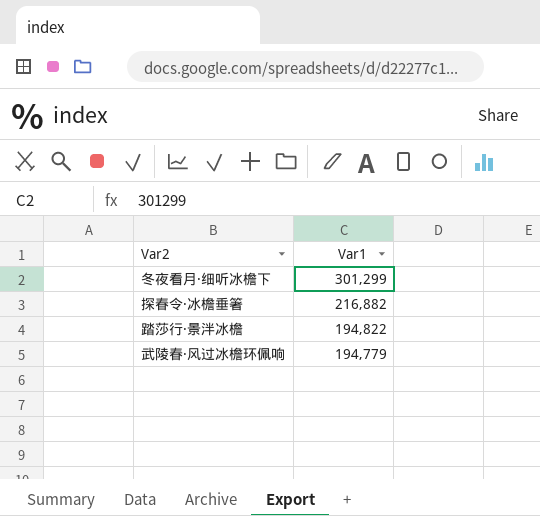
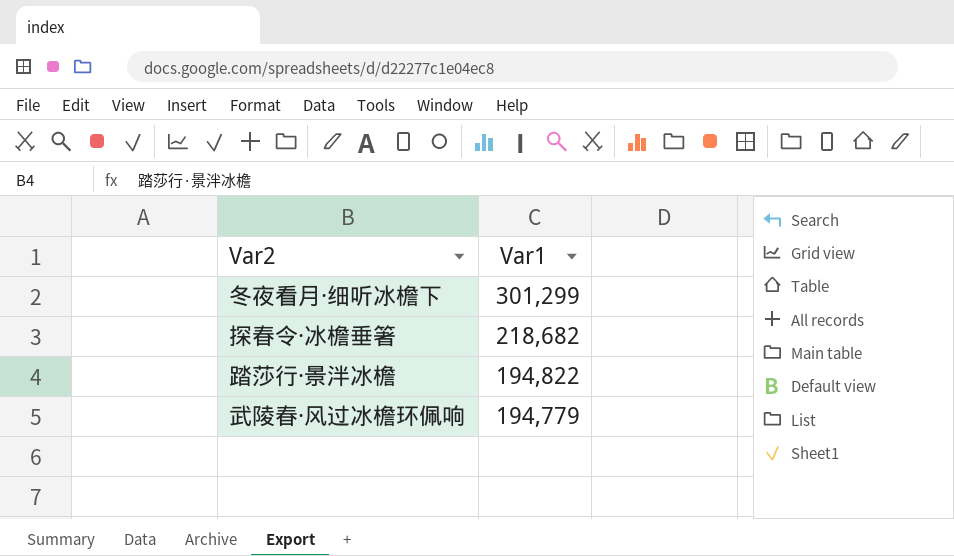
探春令·冰檐垂箸 | Var1: 216,882 -> 218,682

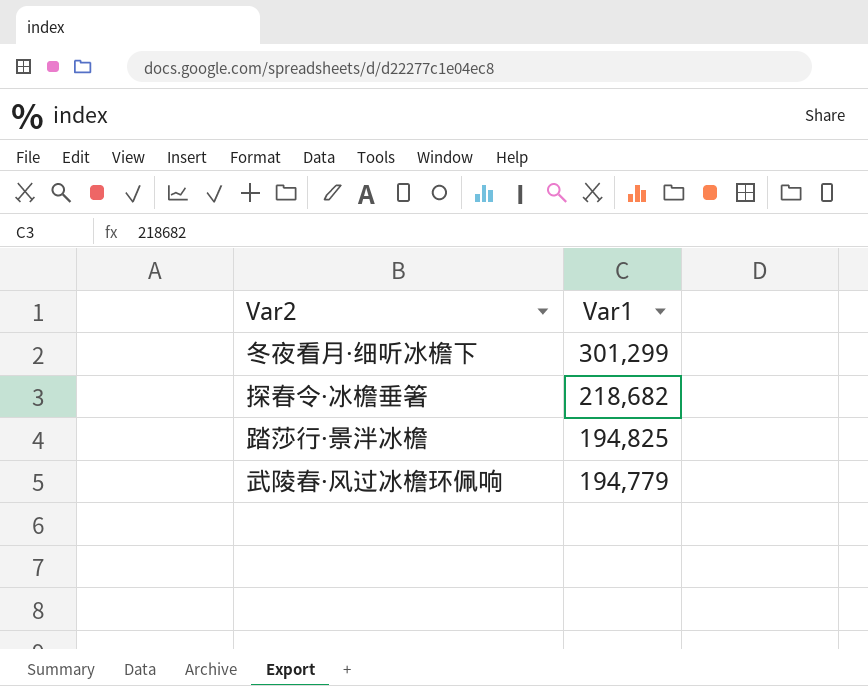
踏莎行·景泮冰檐 | Var1: 194,822 -> 194,825

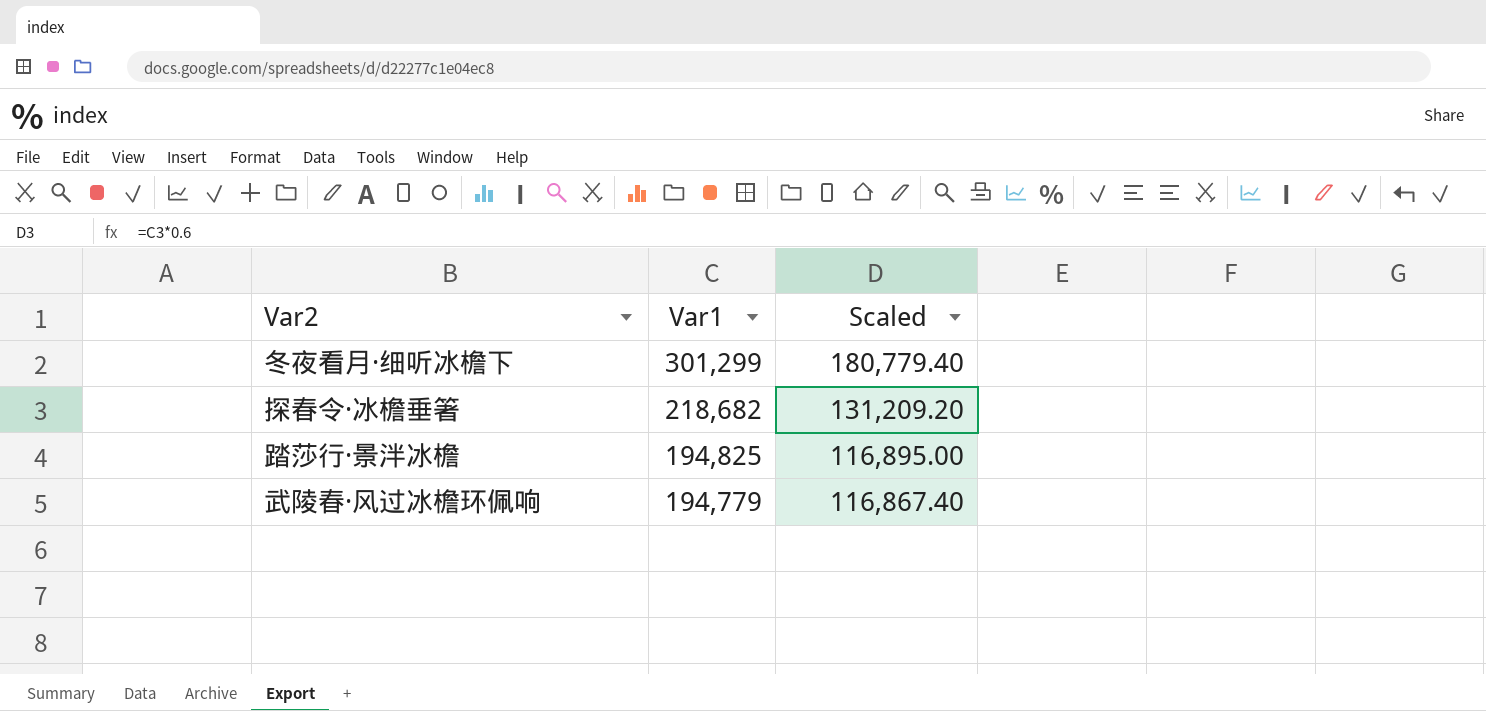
column Scaled | formula: none -> [Var1] * 0.6

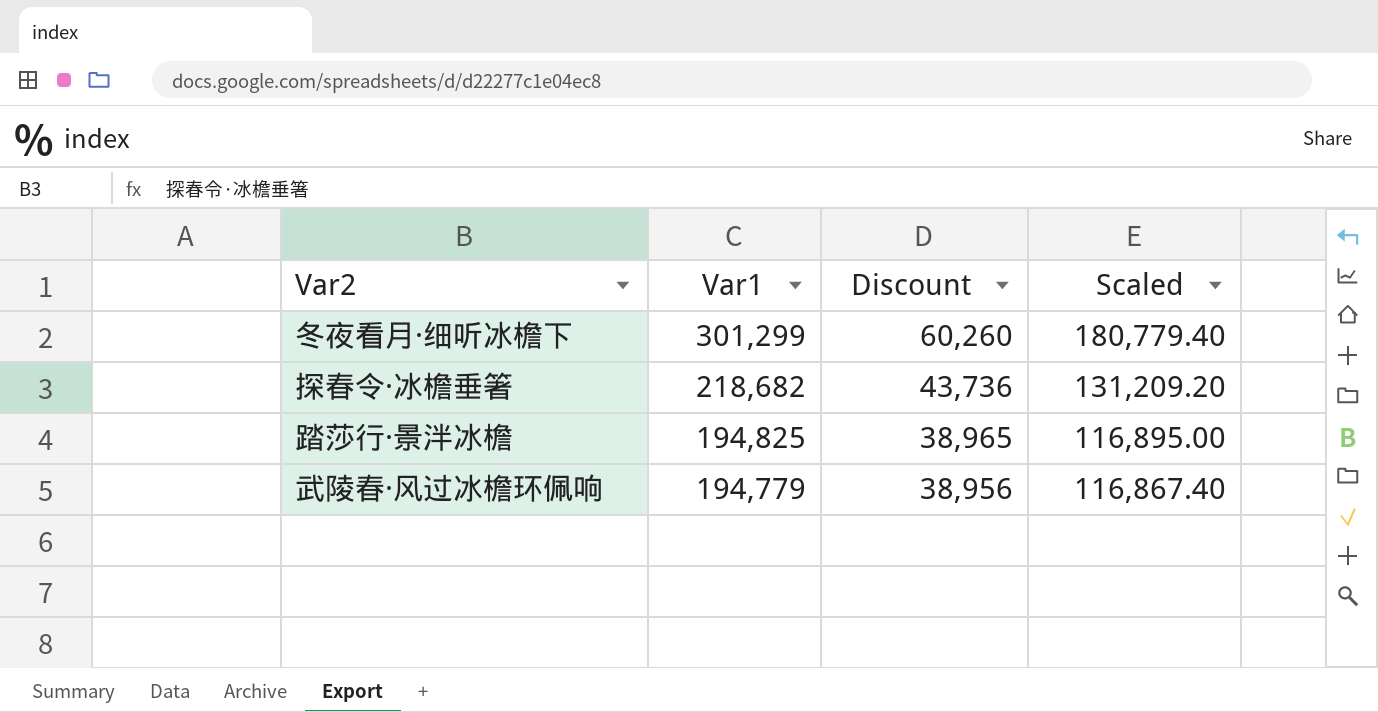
column Discount | formula: none -> [Var1] * 0.2

